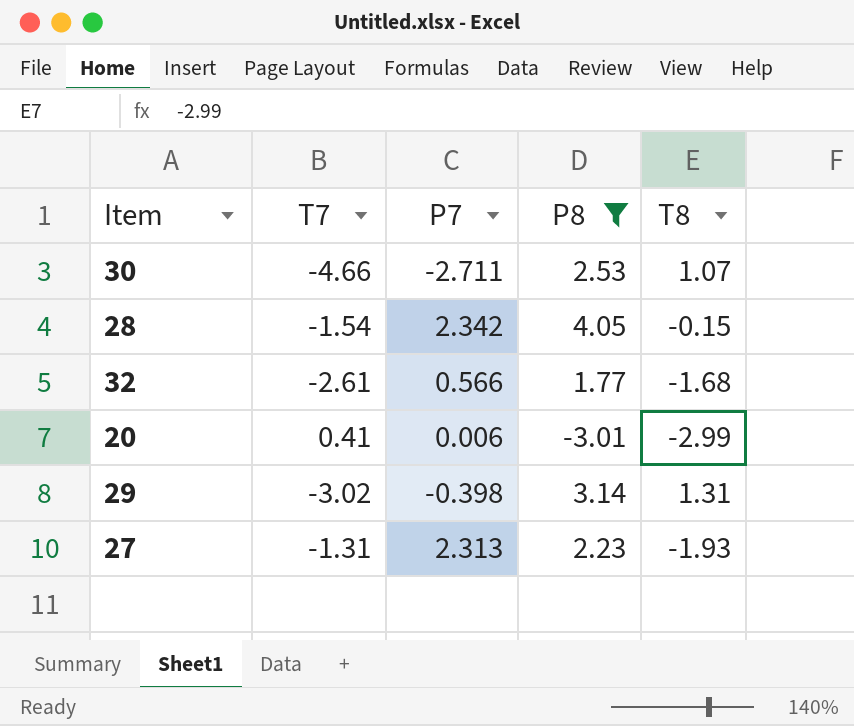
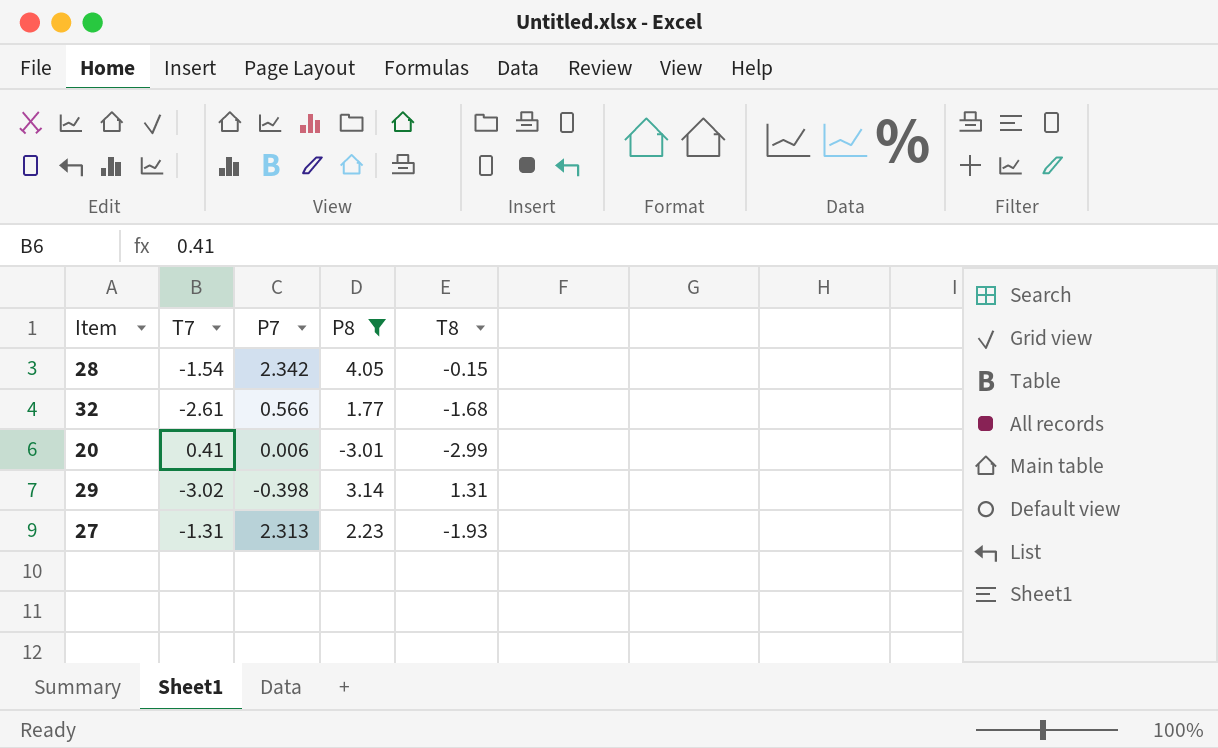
row 30: -4.66 | -2.711 | 2.53 | 1.07 -> none

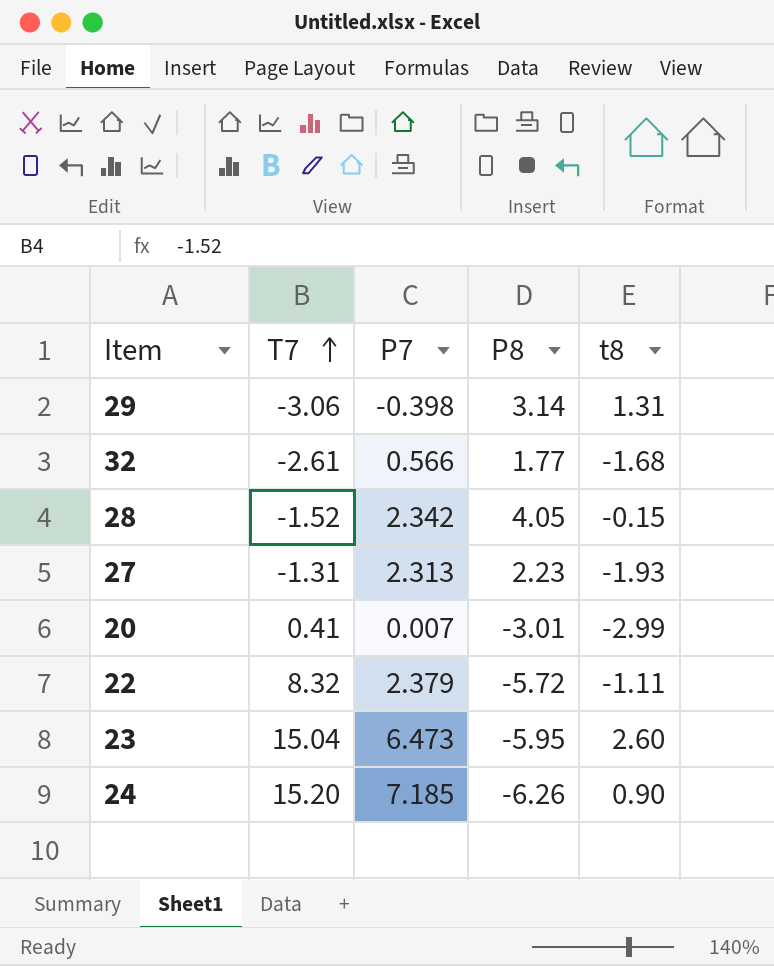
filter: P8 >= -3.01 -> none
row order: none -> T7 ascending
column name: T8 -> t8
29 | T7: -3.02 -> -3.06
28 | T7: -1.54 -> -1.52
20 | P7: 0.006 -> 0.007

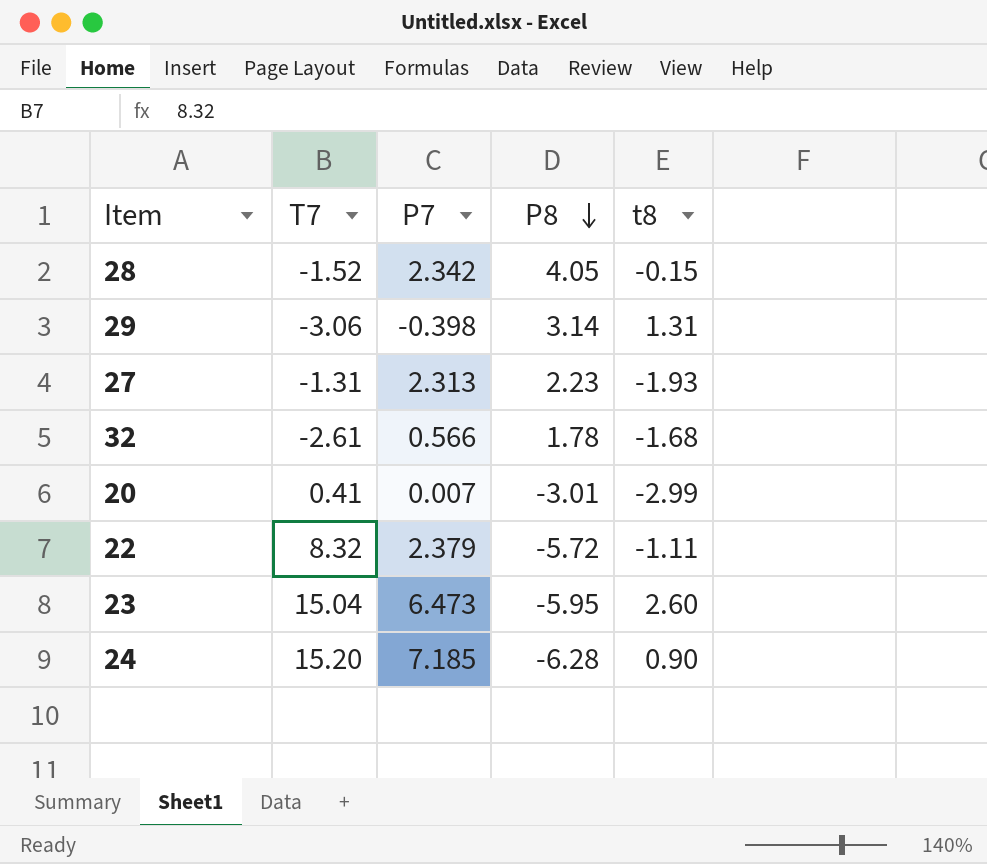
row order: T7 ascending -> P8 descending
32 | P8: 1.77 -> 1.78
24 | P8: -6.26 -> -6.28

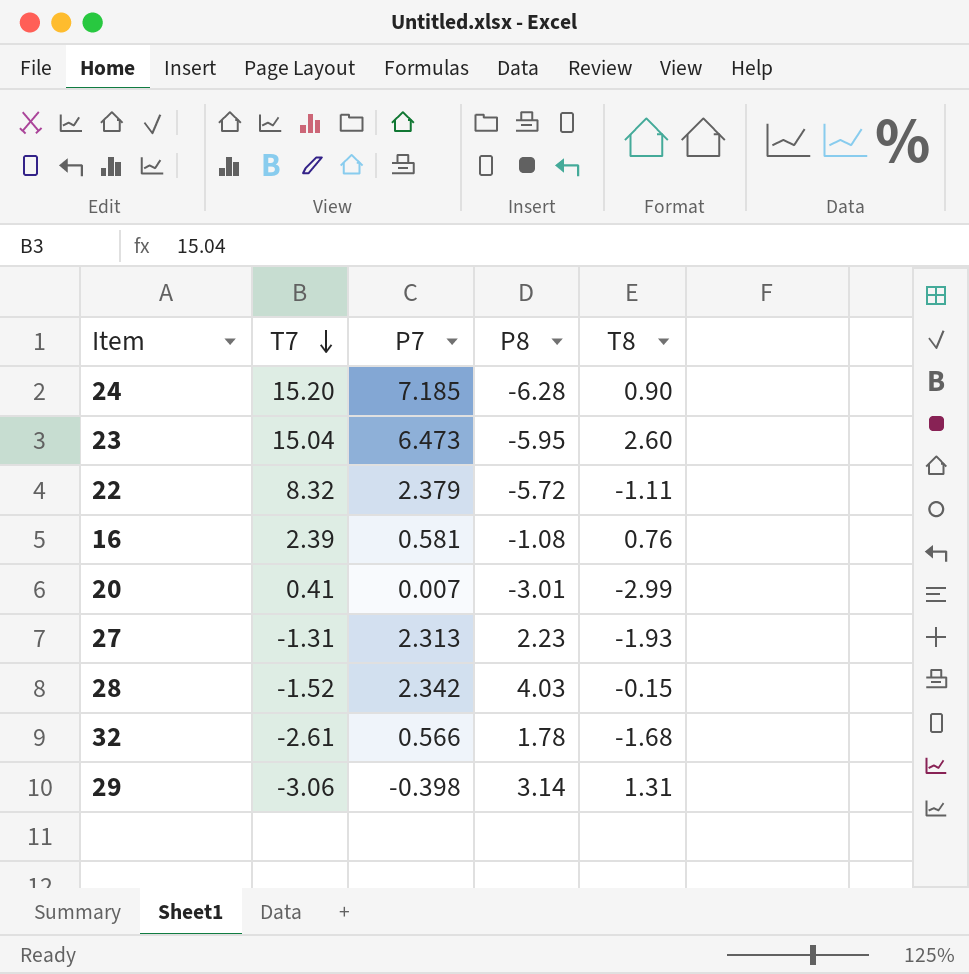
row order: P8 descending -> T7 descending
column name: t8 -> T8
row 16: none -> 2.39 | 0.581 | -1.08 | 0.76
28 | P8: 4.05 -> 4.03

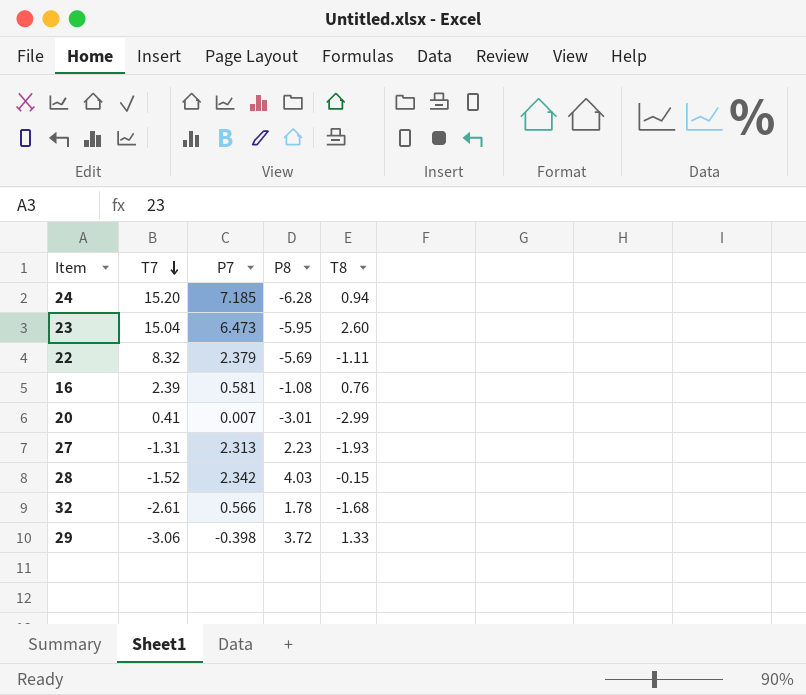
24 | T8: 0.90 -> 0.94
22 | P8: -5.72 -> -5.69
29 | P8: 3.14 -> 3.72
29 | T8: 1.31 -> 1.33

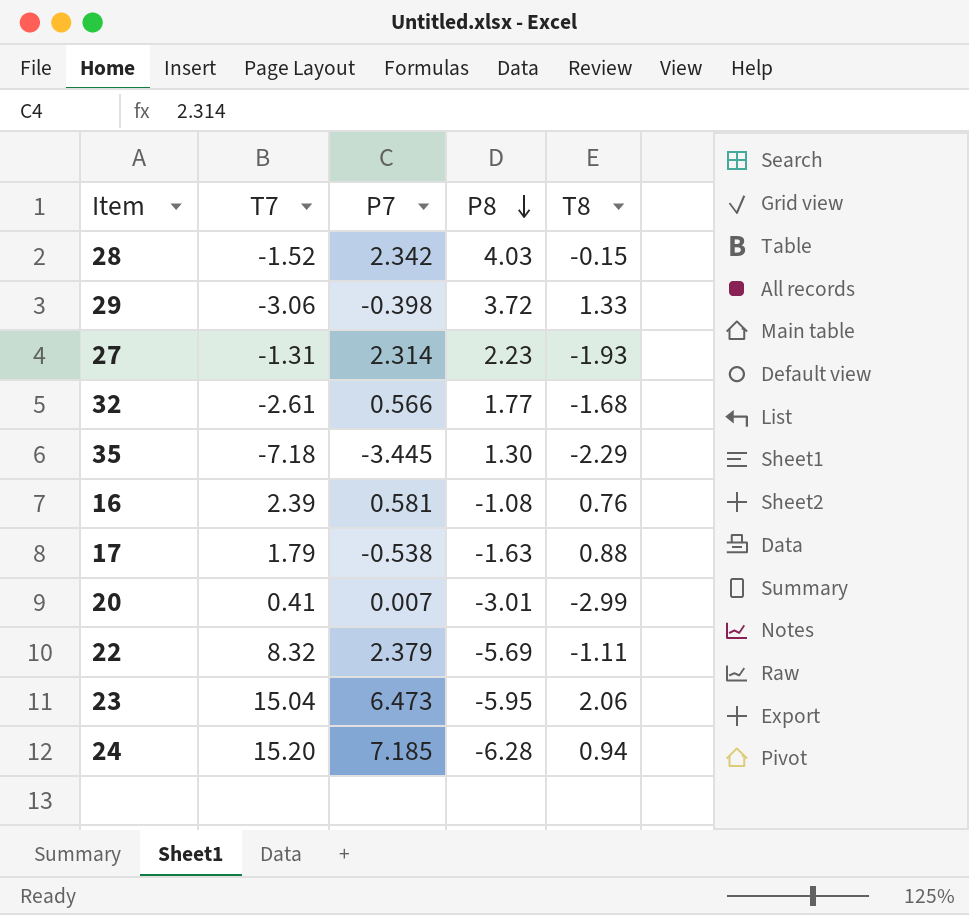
row order: T7 descending -> P8 descending
27 | P7: 2.313 -> 2.314
32 | P8: 1.78 -> 1.77
row 35: none -> -7.18 | -3.445 | 1.30 | -2.29
row 17: none -> 1.79 | -0.538 | -1.63 | 0.88
23 | T8: 2.60 -> 2.06

